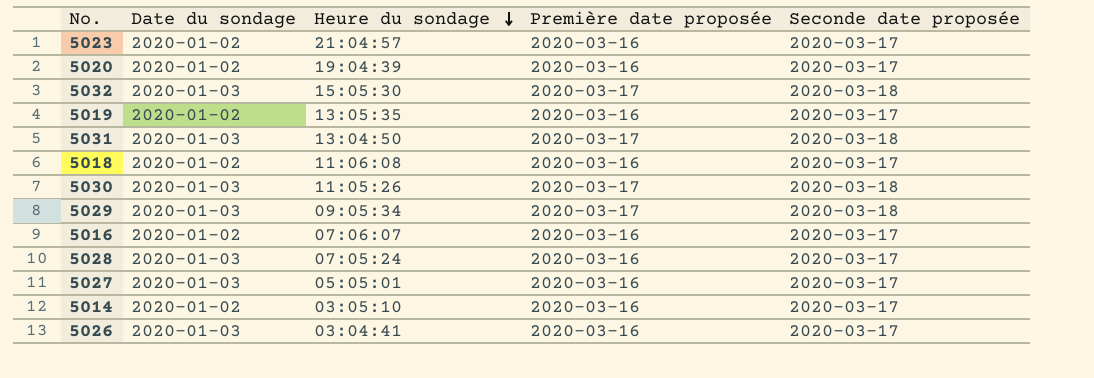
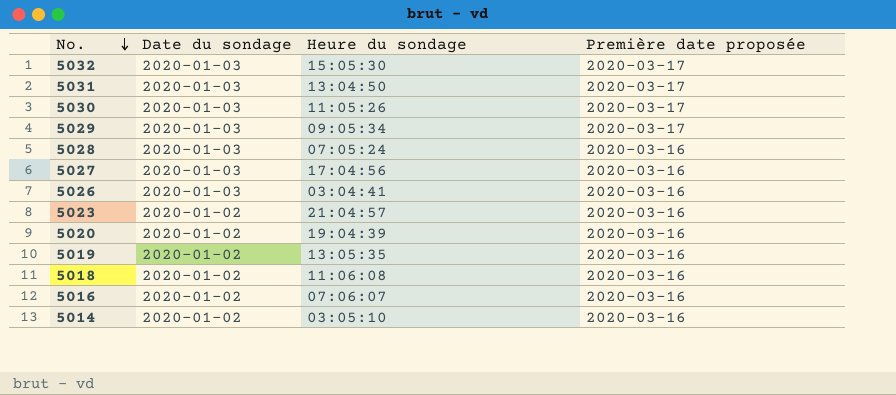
row order: Heure du sondage descending -> No. descending
column Seconde date proposée | position: 5 -> none
5027 | Heure du sondage: 05:05:01 -> 17:04:56

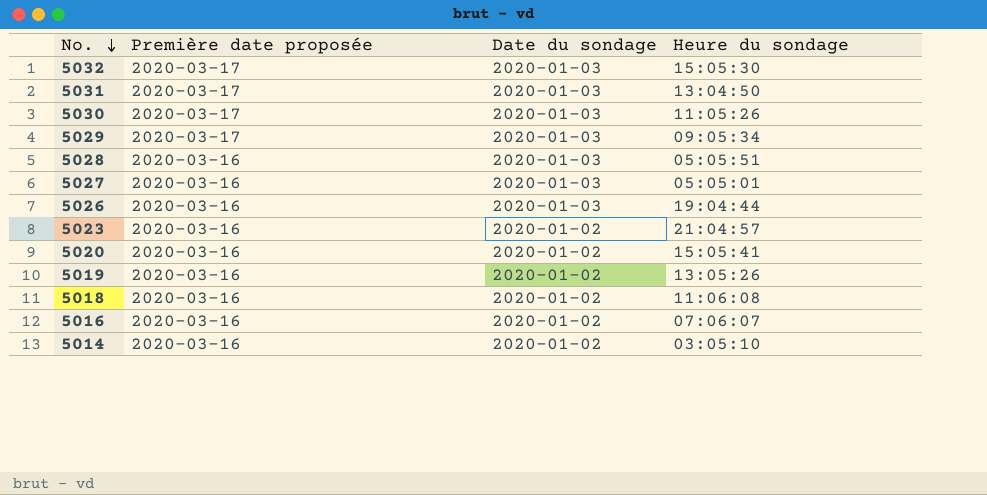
column Première date proposée | position: 4 -> 2
5028 | Heure du sondage: 07:05:24 -> 05:05:51
5027 | Heure du sondage: 17:04:56 -> 05:05:01
5026 | Heure du sondage: 03:04:41 -> 19:04:44
5020 | Heure du sondage: 19:04:39 -> 15:05:41
5019 | Heure du sondage: 13:05:35 -> 13:05:26

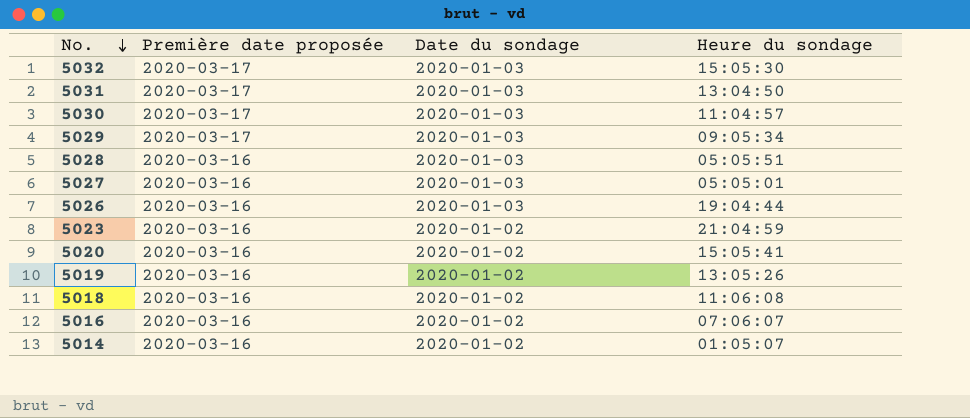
5030 | Heure du sondage: 11:05:26 -> 11:04:57
5023 | Heure du sondage: 21:04:57 -> 21:04:59
5014 | Heure du sondage: 03:05:10 -> 01:05:07

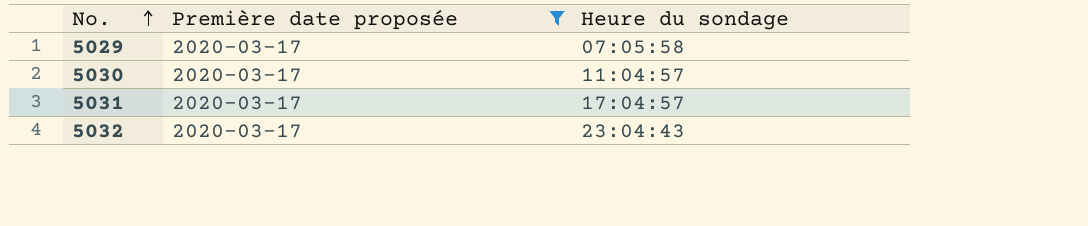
filter: none -> Première date proposée = 2020-03-17
row order: No. descending -> No. ascending
column Date du sondage | position: 3 -> none
5029 | Heure du sondage: 09:05:34 -> 07:05:58
5031 | Heure du sondage: 13:04:50 -> 17:04:57
5032 | Heure du sondage: 15:05:30 -> 23:04:43

